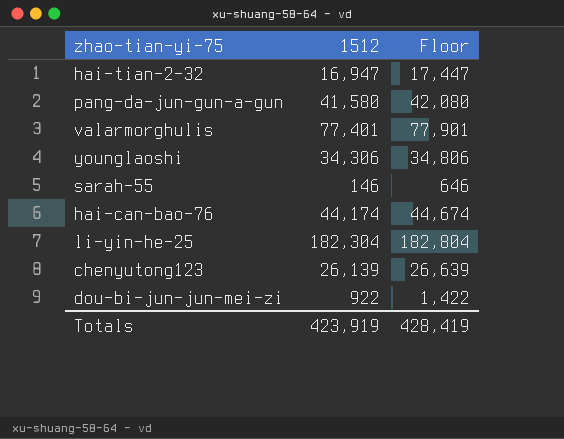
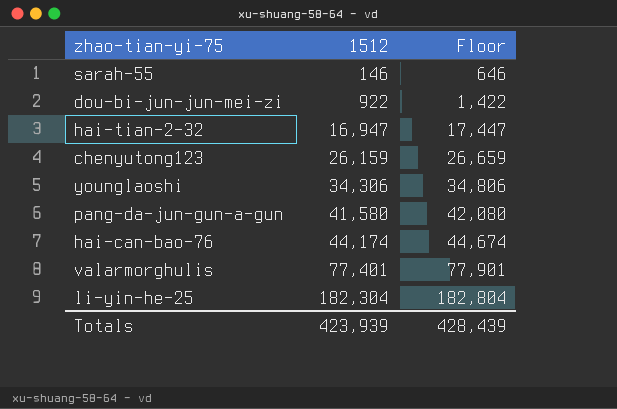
row order: none -> 1512 ascending
chenyutong123 | 1512: 26,139 -> 26,159
chenyutong123 | Floor: 26,639 -> 26,659
Totals | 1512: 423,919 -> 423,939
Totals | Floor: 428,419 -> 428,439

